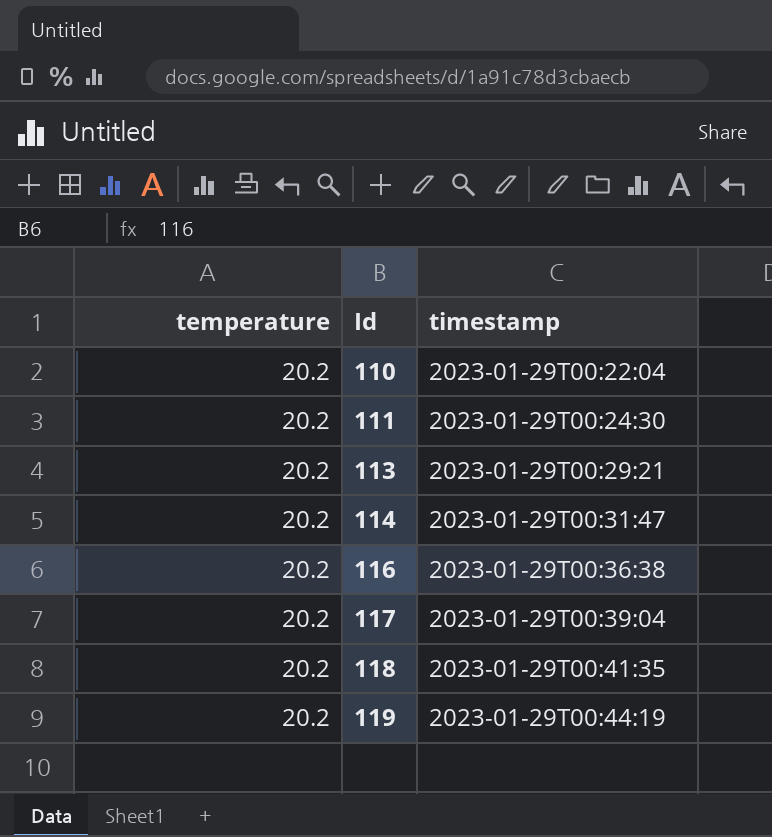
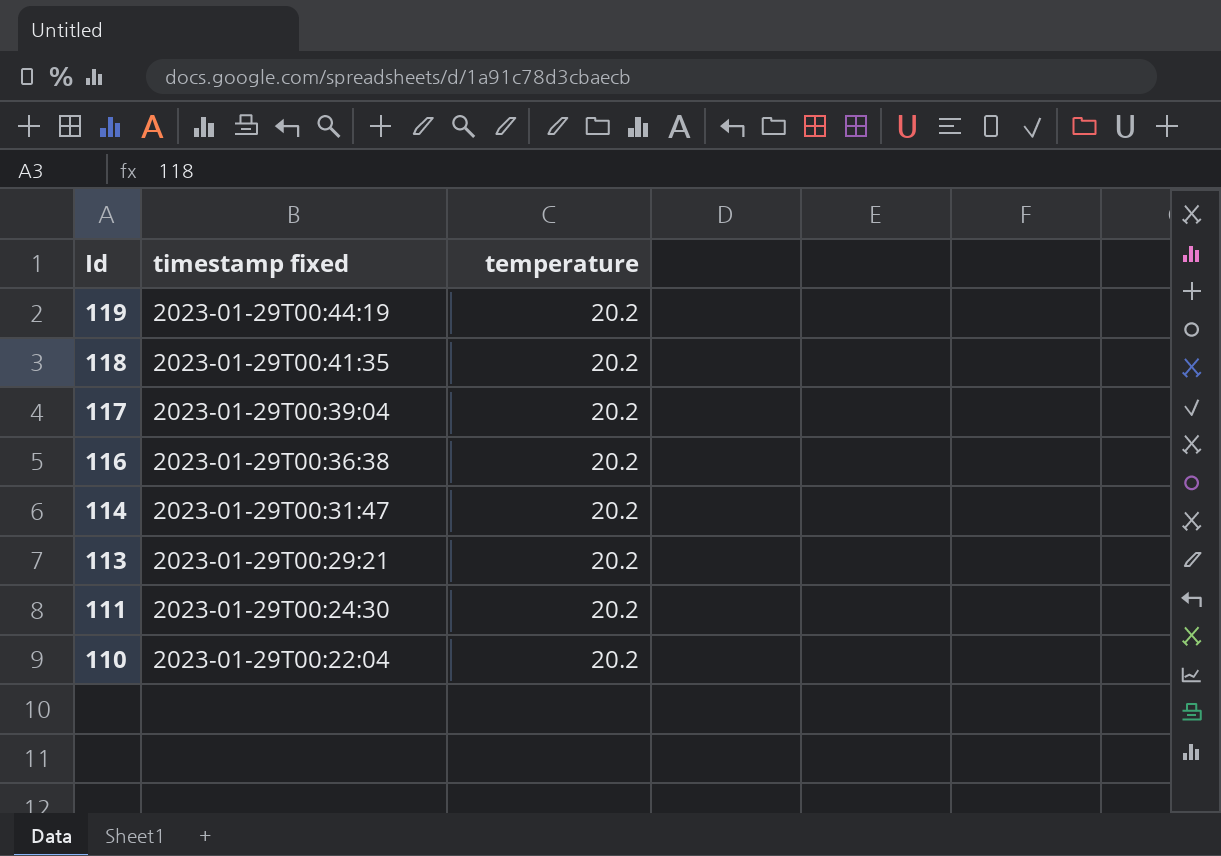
row order: Id ascending -> Id descending
column name: timestamp -> timestamp fixed
column temperature | position: 1 -> 3

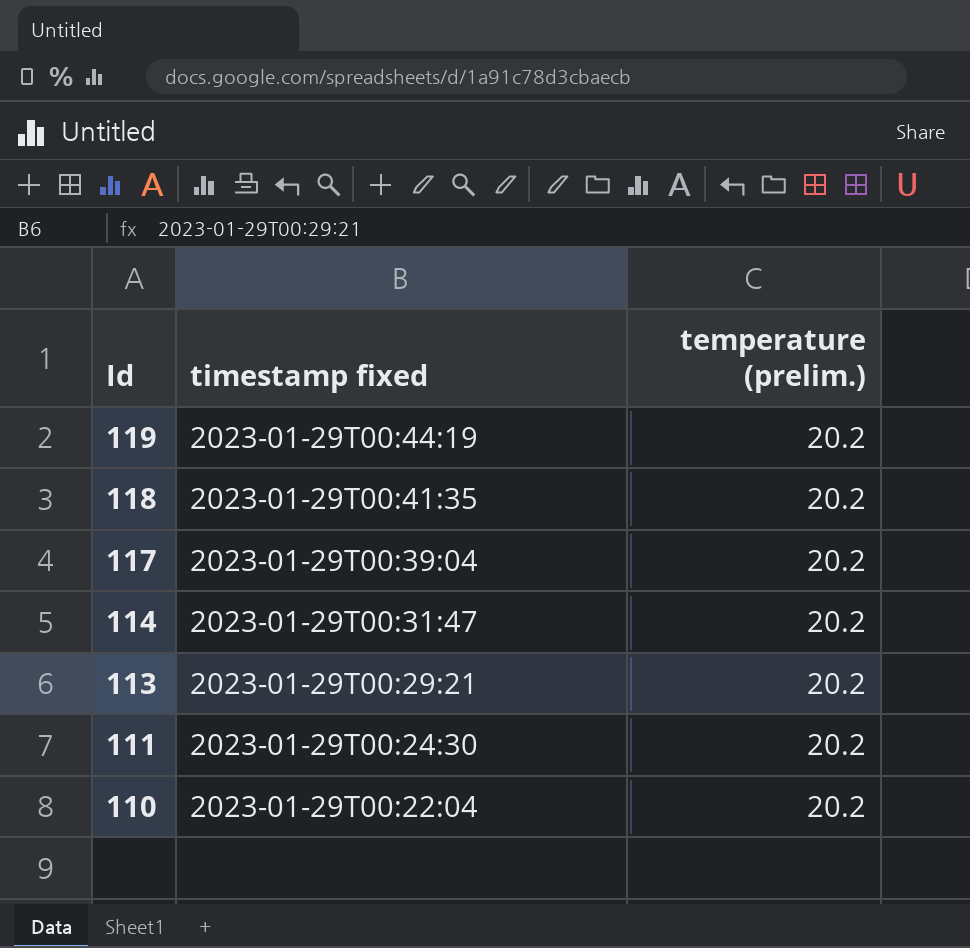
column name: temperature -> temperature (prelim.)
row 116: 2023-01-29T00:36:38 | 20.2 -> none

